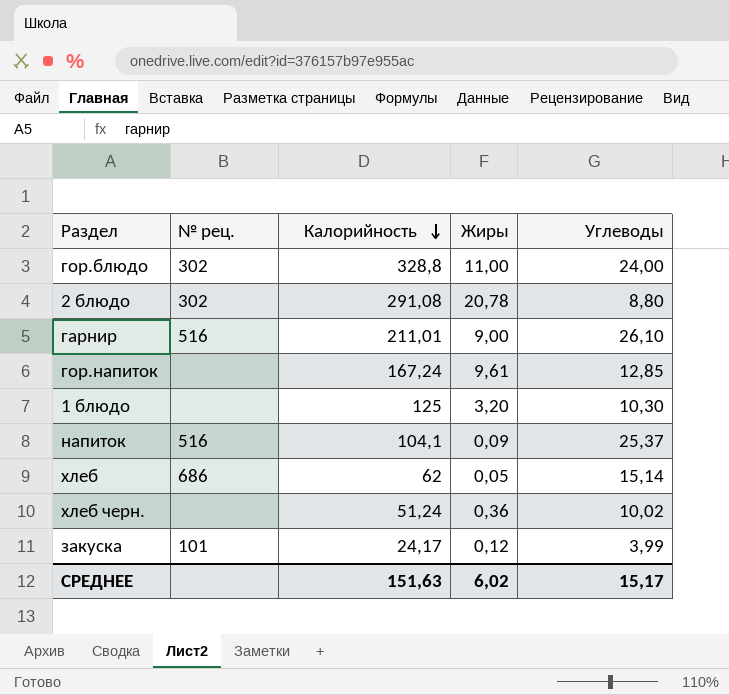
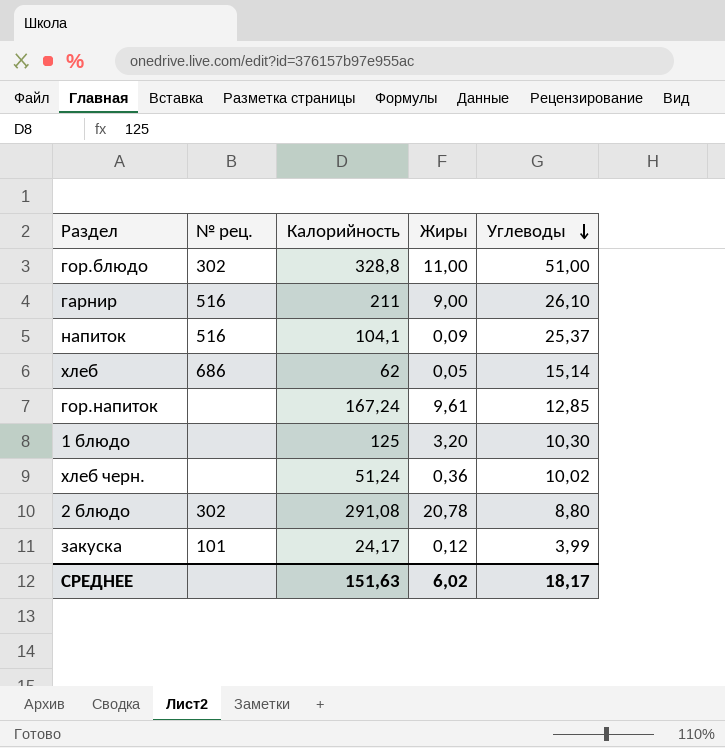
row order: Калорийность descending -> Углеводы descending
гор.блюдо | Углеводы: 24,00 -> 51,00
гарнир | Калорийность: 211,01 -> 211
СРЕДНЕЕ | Углеводы: 15,17 -> 18,17

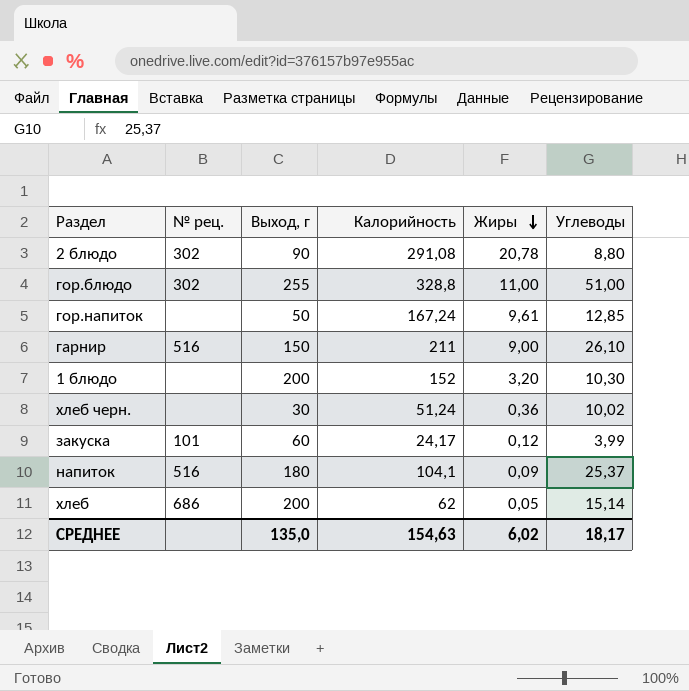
row order: Углеводы descending -> Жиры descending
column Выход, г | position: none -> 3
1 блюдо | Калорийность: 125 -> 152
СРЕДНЕЕ | Калорийность: 151,63 -> 154,63

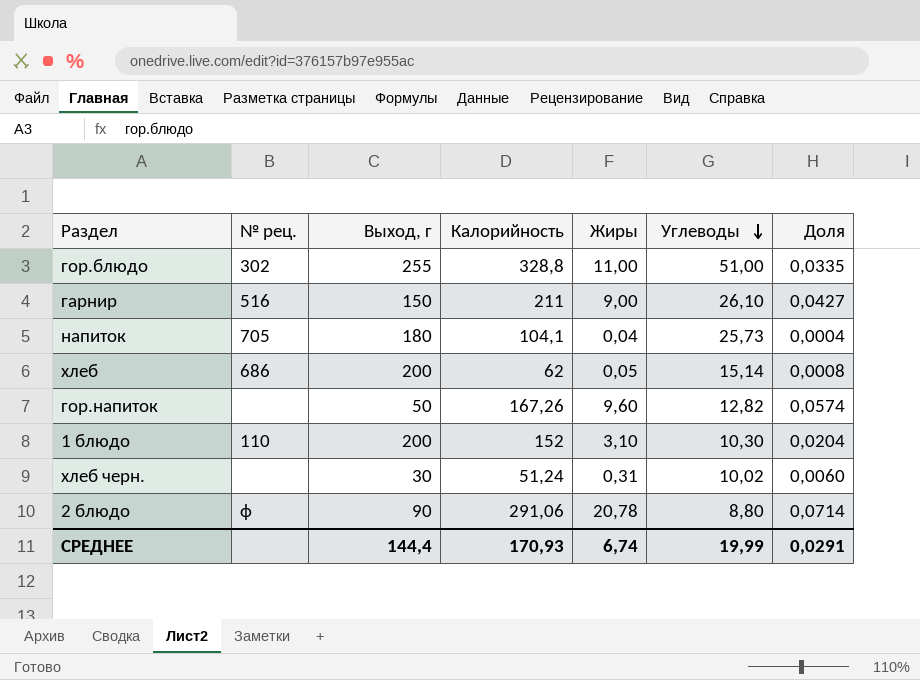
row order: Жиры descending -> Углеводы descending
column Доля | formula: none -> [Жиры] / [Калорийность]
row закуска: 101 | 60 | 24,17 | 0,12 | 3,99 -> none
напиток | № рец.: 516 -> 705
напиток | Жиры: 0,09 -> 0,04
напиток | Углеводы: 25,37 -> 25,73
гор.напиток | Калорийность: 167,24 -> 167,26
гор.напиток | Жиры: 9,61 -> 9,60
гор.напиток | Углеводы: 12,85 -> 12,82
1 блюдо | № рец.: none -> 110
1 блюдо | Жиры: 3,20 -> 3,10
хлеб черн. | Жиры: 0,36 -> 0,31
2 блюдо | № рец.: 302 -> ф
2 блюдо | Калорийность: 291,08 -> 291,06
СРЕДНЕЕ | Выход, г: 135,0 -> 144,4
СРЕДНЕЕ | Калорийность: 154,63 -> 170,93
СРЕДНЕЕ | Жиры: 6,02 -> 6,74
СРЕДНЕЕ | Углеводы: 18,17 -> 19,99

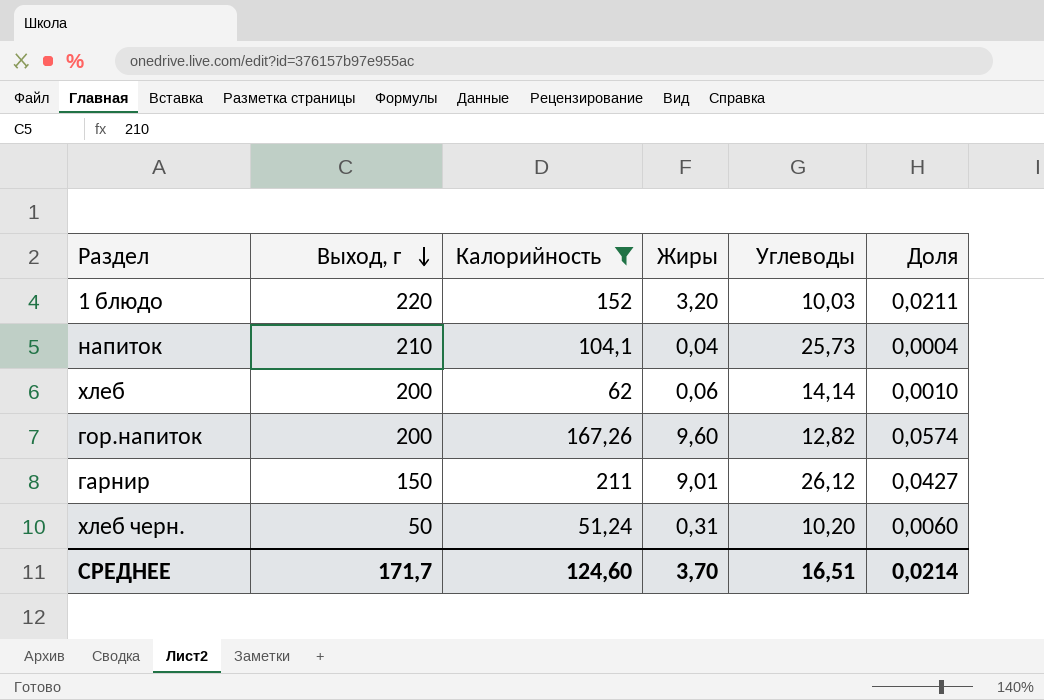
filter: none -> Калорийность <= 211
row order: Углеводы descending -> Выход, г descending
column № рец. | position: 2 -> none
1 блюдо | Выход, г: 200 -> 220
1 блюдо | Жиры: 3,10 -> 3,20
1 блюдо | Углеводы: 10,30 -> 10,03
1 блюдо | Доля: 0,0204 -> 0,0211
напиток | Выход, г: 180 -> 210
хлеб | Жиры: 0,05 -> 0,06
хлеб | Углеводы: 15,14 -> 14,14
хлеб | Доля: 0,0008 -> 0,0010
гор.напиток | Выход, г: 50 -> 200
гарнир | Жиры: 9,00 -> 9,01
гарнир | Углеводы: 26,10 -> 26,12
хлеб черн. | Выход, г: 30 -> 50
хлеб черн. | Углеводы: 10,02 -> 10,20
СРЕДНЕЕ | Выход, г: 144,4 -> 171,7
СРЕДНЕЕ | Калорийность: 170,93 -> 124,60
СРЕДНЕЕ | Жиры: 6,74 -> 3,70
СРЕДНЕЕ | Углеводы: 19,99 -> 16,51
СРЕДНЕЕ | Доля: 0,0291 -> 0,0214

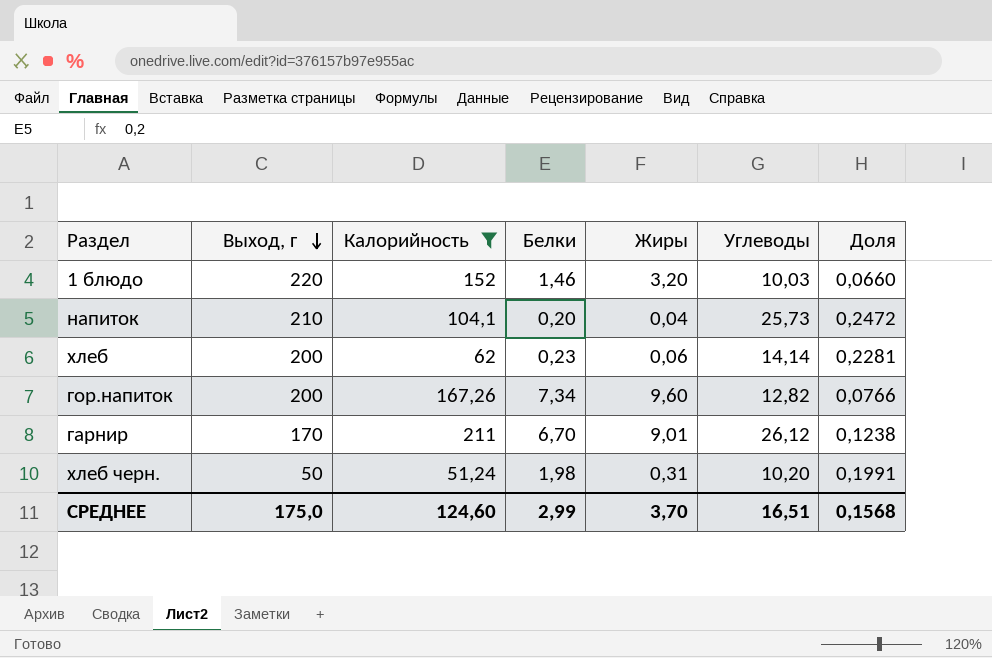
column Белки | position: none -> 4
column Доля | formula: [Жиры] / [Калорийность] -> [Углеводы] / [Калорийность]
гарнир | Выход, г: 150 -> 170
СРЕДНЕЕ | Выход, г: 171,7 -> 175,0
СРЕДНЕЕ | Доля: 0,0214 -> 0,1568

